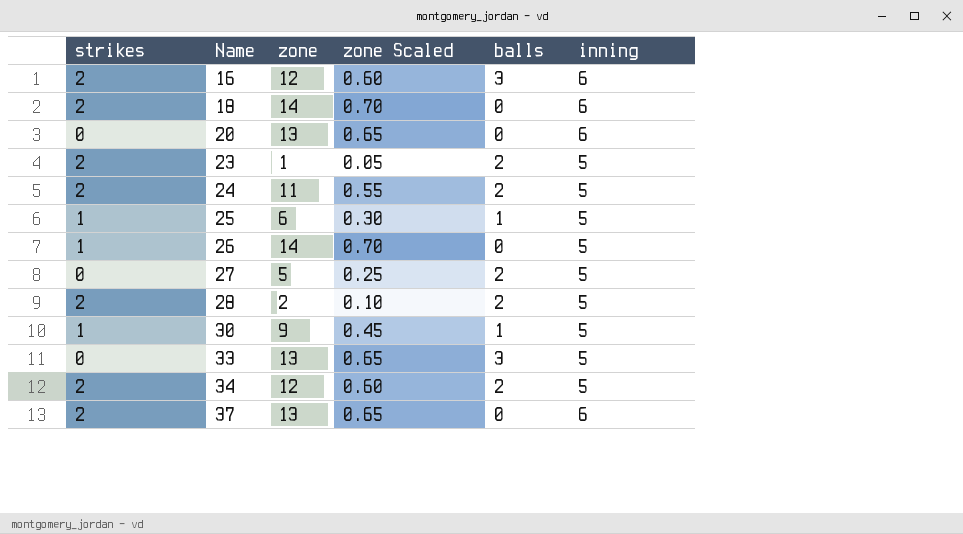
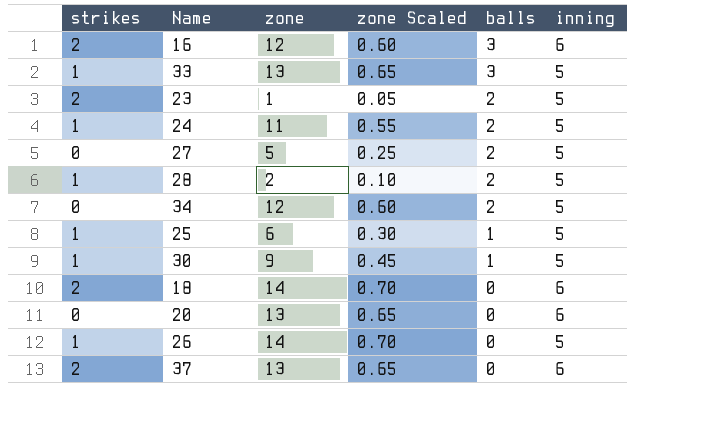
row order: Name ascending -> balls descending
33 | strikes: 0 -> 1
24 | strikes: 2 -> 1
28 | strikes: 2 -> 1
34 | strikes: 2 -> 0

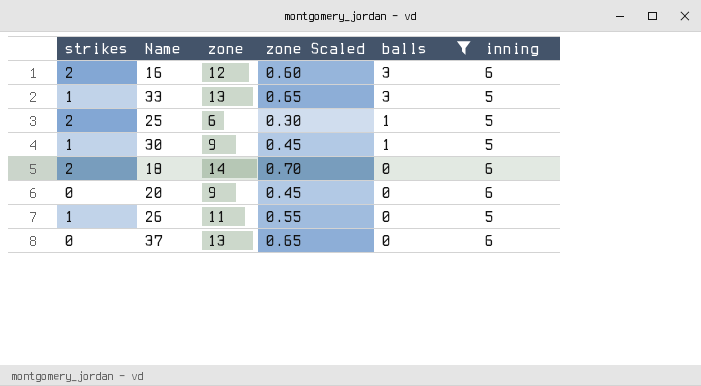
filter: none -> balls != 2
25 | strikes: 1 -> 2
20 | zone: 13 -> 9
20 | zone Scaled: 0.65 -> 0.45
26 | zone: 14 -> 11
26 | zone Scaled: 0.70 -> 0.55
37 | strikes: 2 -> 0

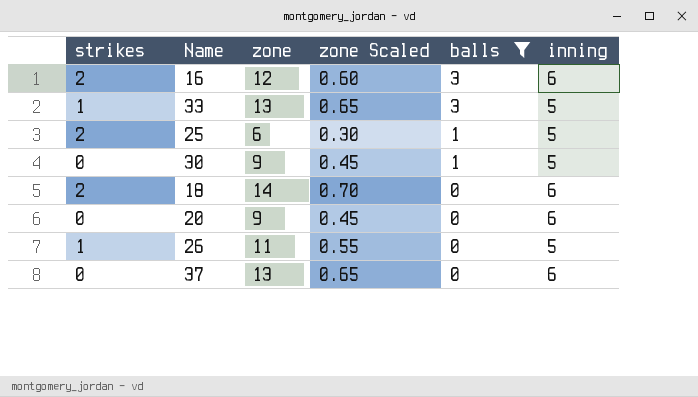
30 | strikes: 1 -> 0

